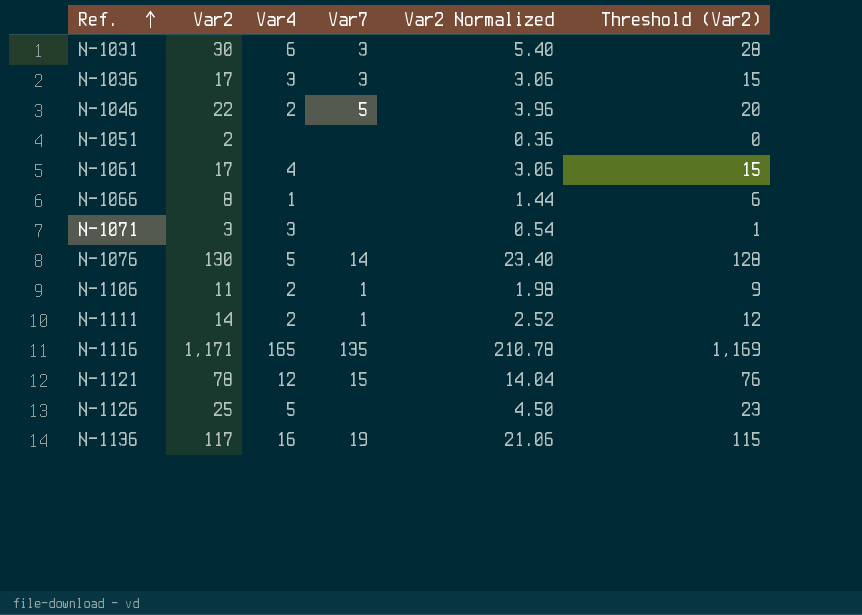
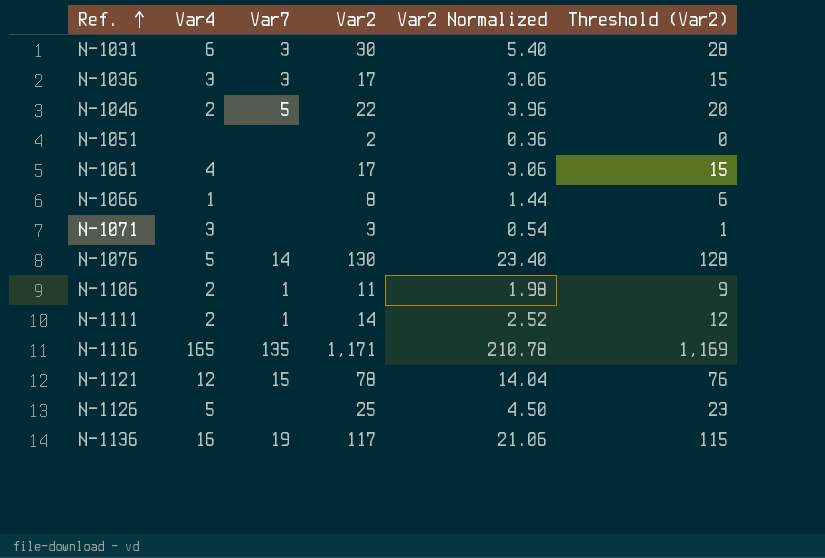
column Var2 | position: 2 -> 4

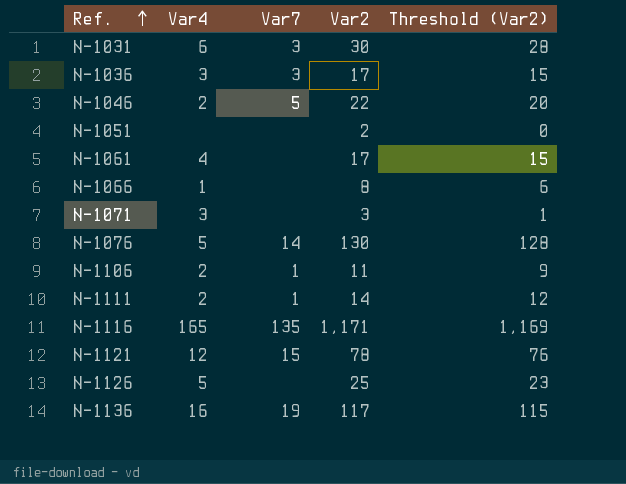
column Var2 Normalized | formula: [Var2] * 0.18 -> none

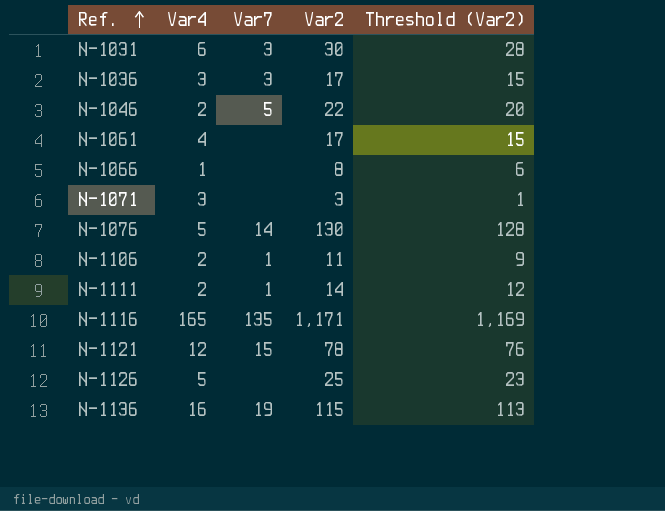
row N-1051: none | none | 2 | 0 -> none
N-1136 | Var2: 117 -> 115
N-1136 | Threshold (Var2): 115 -> 113

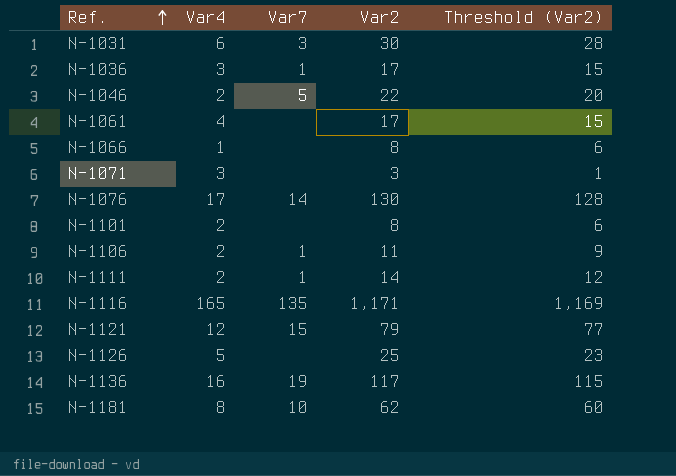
N-1036 | Var7: 3 -> 1
N-1076 | Var4: 5 -> 17
row N-1101: none -> 2 | none | 8 | 6
N-1121 | Var2: 78 -> 79
N-1121 | Threshold (Var2): 76 -> 77
N-1136 | Var2: 115 -> 117
N-1136 | Threshold (Var2): 113 -> 115
row N-1181: none -> 8 | 10 | 62 | 60

